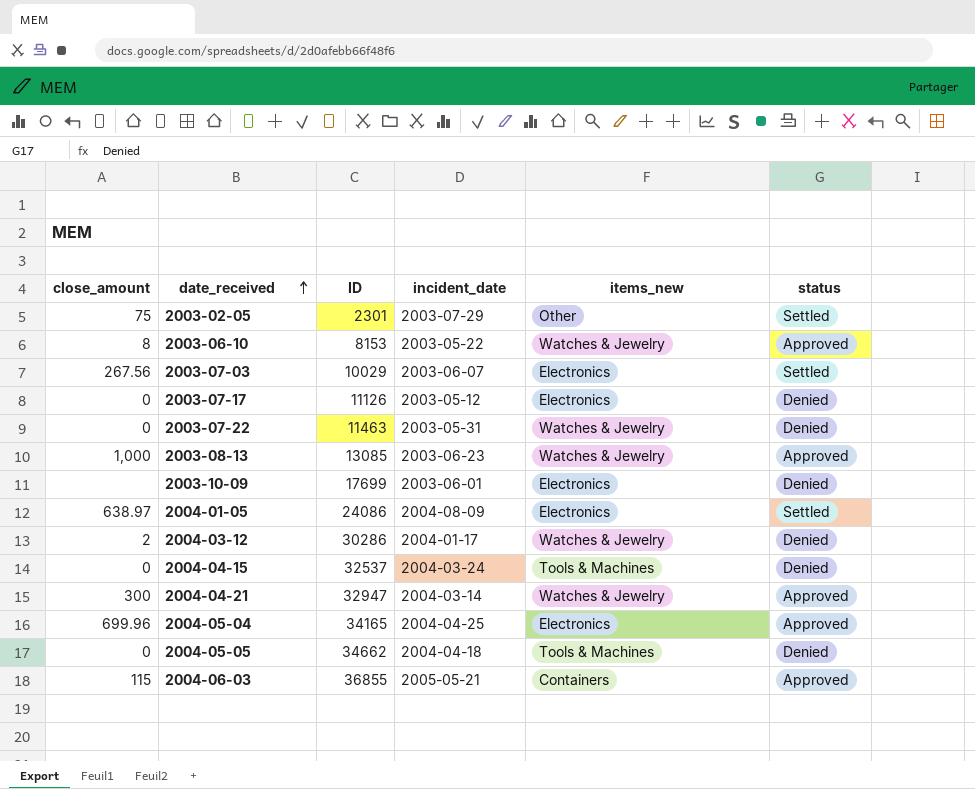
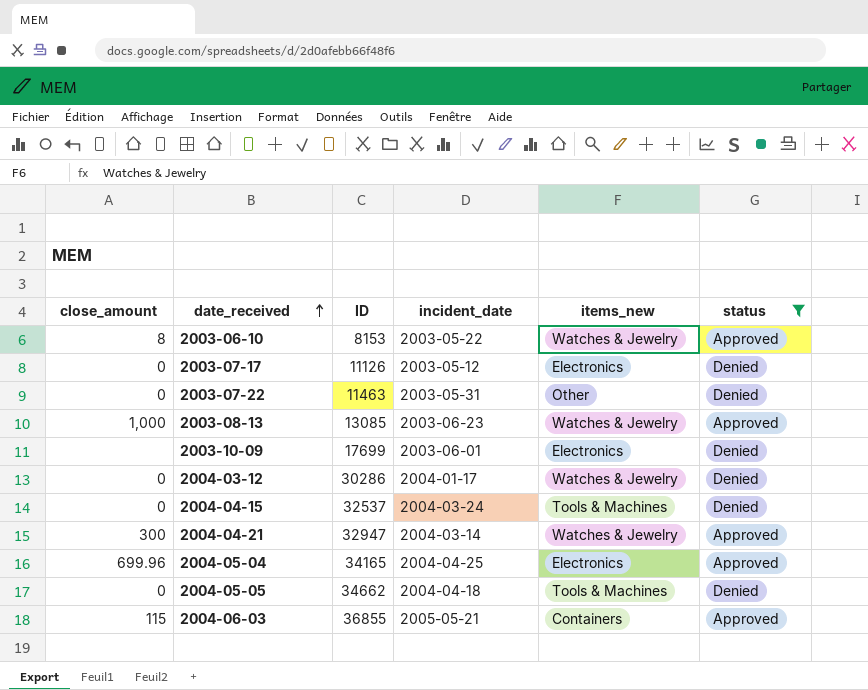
filter: none -> status != Settled
2003-07-22 | items_new: Watches & Jewelry -> Other
2004-03-12 | close_amount: 2 -> 0

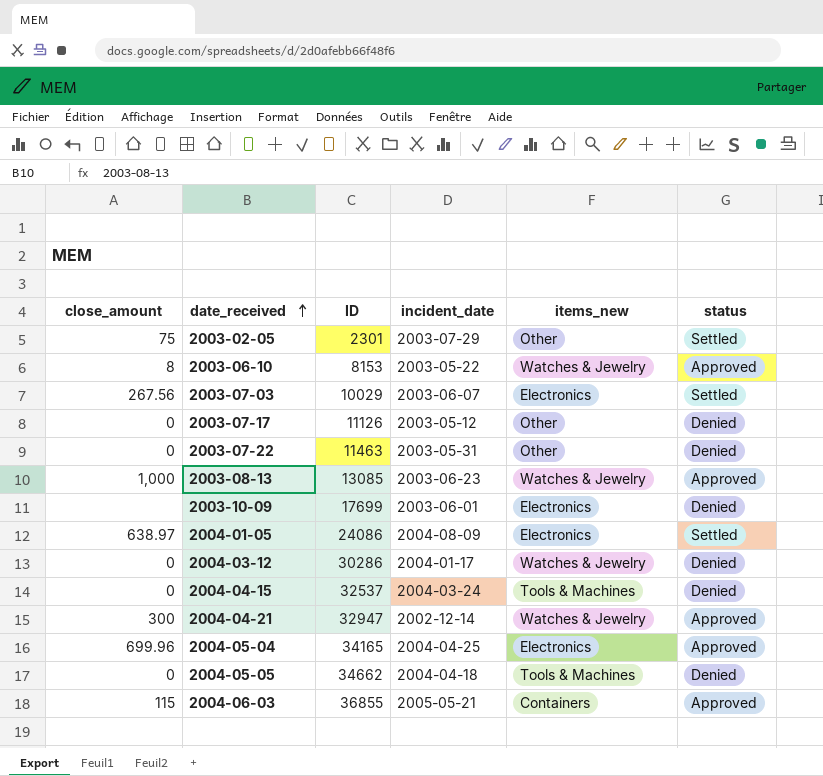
filter: status != Settled -> none
2003-07-17 | items_new: Electronics -> Other
2004-04-21 | incident_date: 2004-03-14 -> 2002-12-14

